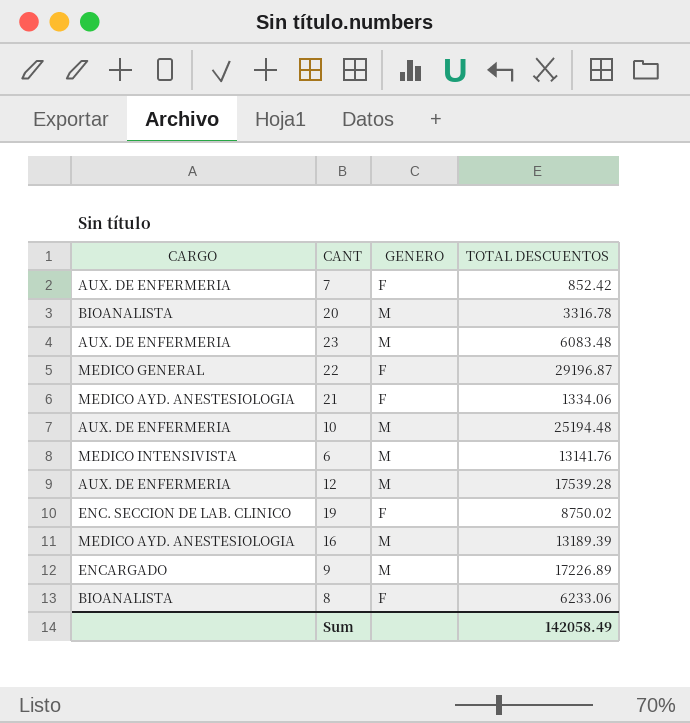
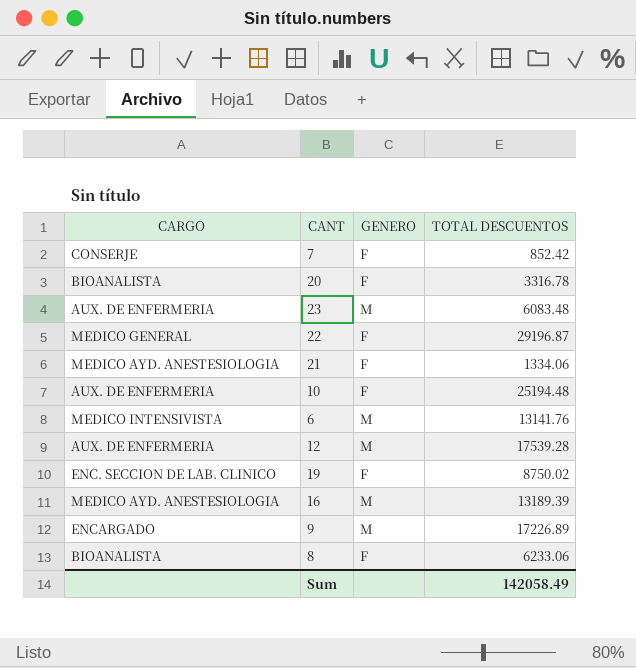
7 | CARGO: AUX. DE ENFERMERIA -> CONSERJE
20 | GENERO: M -> F
10 | GENERO: M -> F

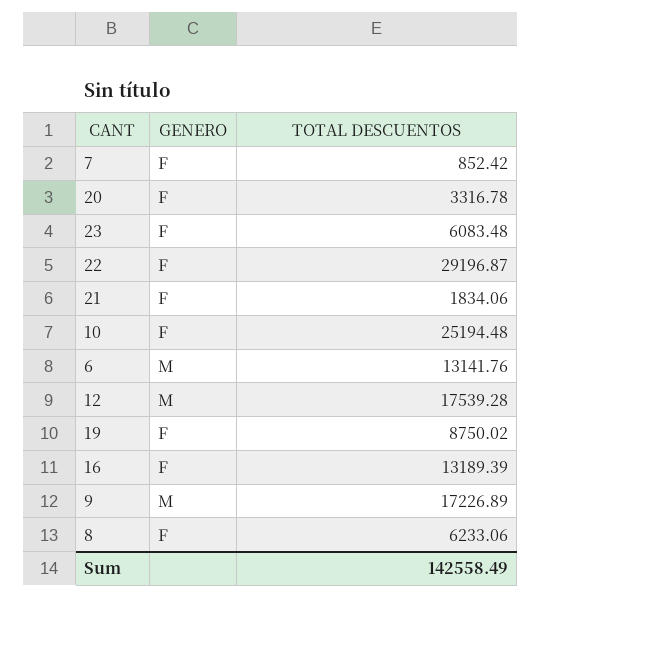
column CARGO | position: 1 -> none
23 | GENERO: M -> F
21 | TOTAL DESCUENTOS: 1334.06 -> 1834.06
16 | GENERO: M -> F
Sum | TOTAL DESCUENTOS: 142058.49 -> 142558.49

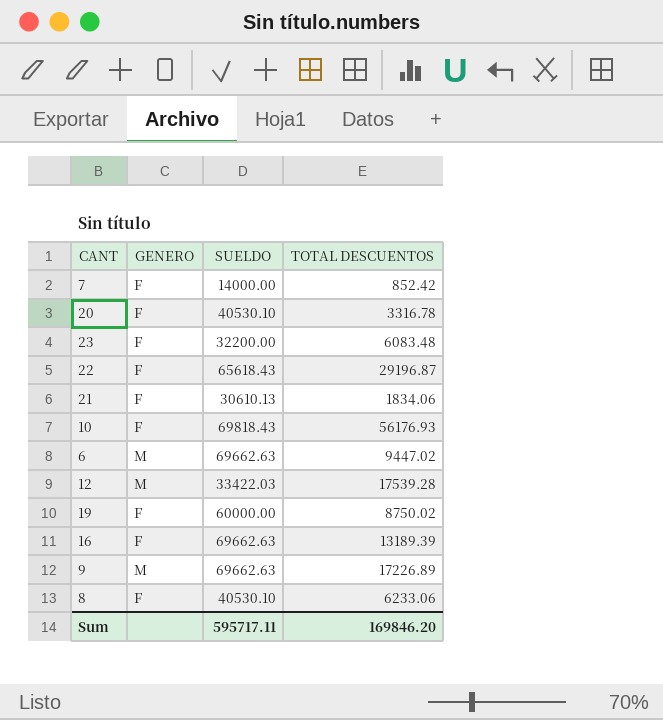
column SUELDO | position: none -> 3
10 | TOTAL DESCUENTOS: 25194.48 -> 56176.93
6 | TOTAL DESCUENTOS: 13141.76 -> 9447.02
Sum | TOTAL DESCUENTOS: 142558.49 -> 169846.20

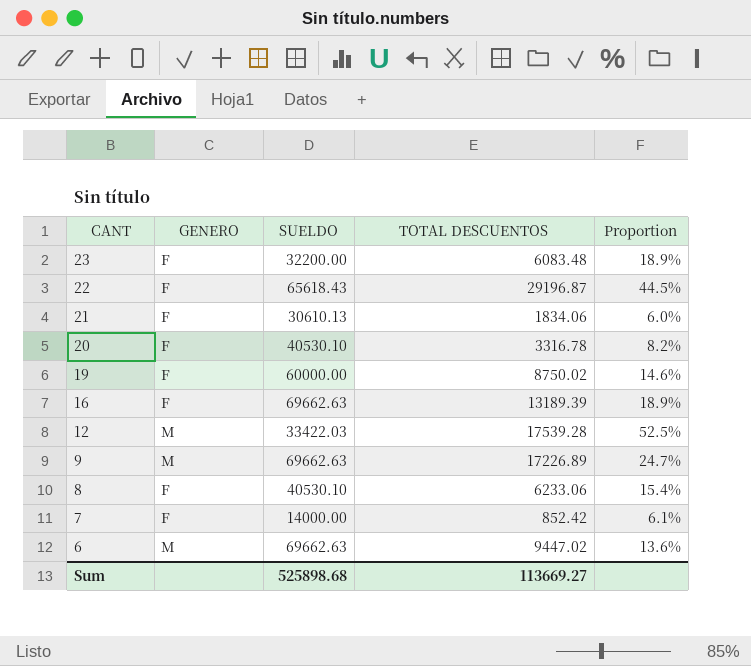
row order: none -> CANT descending
column Proportion | formula: none -> [TOTAL DESCUENTOS] / [SUELDO]
row 10: F | 69818.43 | 56176.93 -> none
Sum | SUELDO: 595717.11 -> 525898.68
Sum | TOTAL DESCUENTOS: 169846.20 -> 113669.27

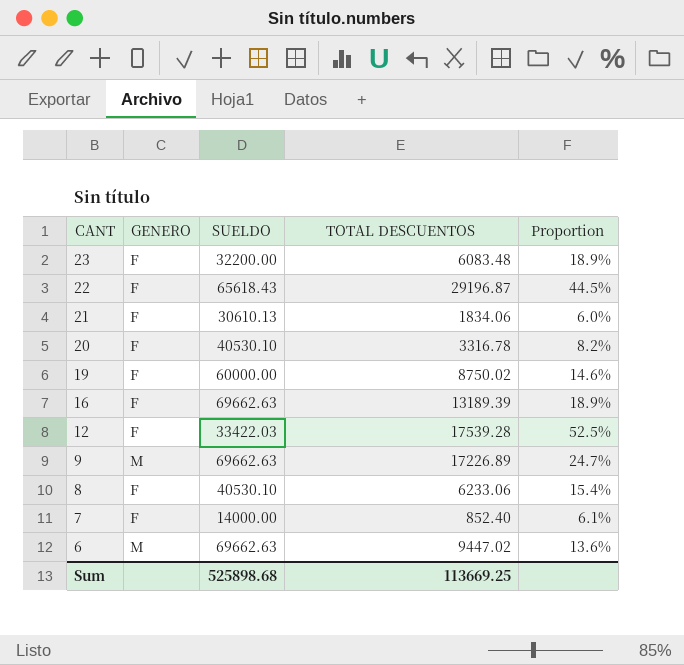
12 | GENERO: M -> F
7 | TOTAL DESCUENTOS: 852.42 -> 852.40
Sum | TOTAL DESCUENTOS: 113669.27 -> 113669.25

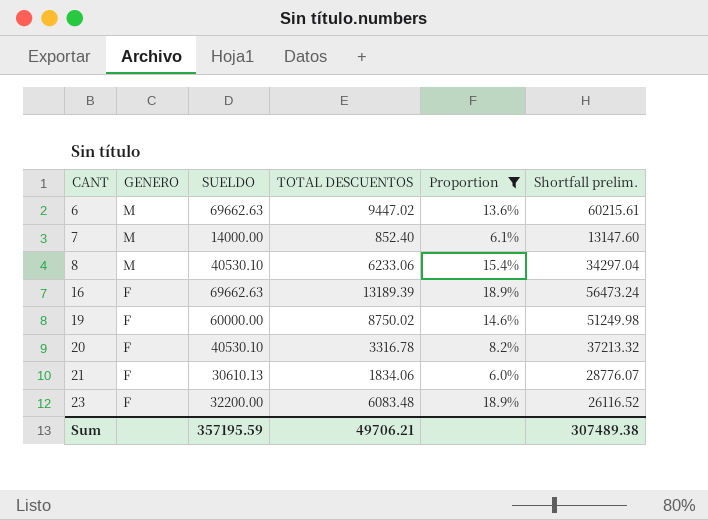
filter: none -> Proportion <= 18.9%
row order: CANT descending -> CANT ascending
column Shortfall prelim. | formula: none -> [SUELDO] - [TOTAL DESCUENTOS]
7 | GENERO: F -> M
8 | GENERO: F -> M
Sum | SUELDO: 525898.68 -> 357195.59
Sum | TOTAL DESCUENTOS: 113669.25 -> 49706.21

